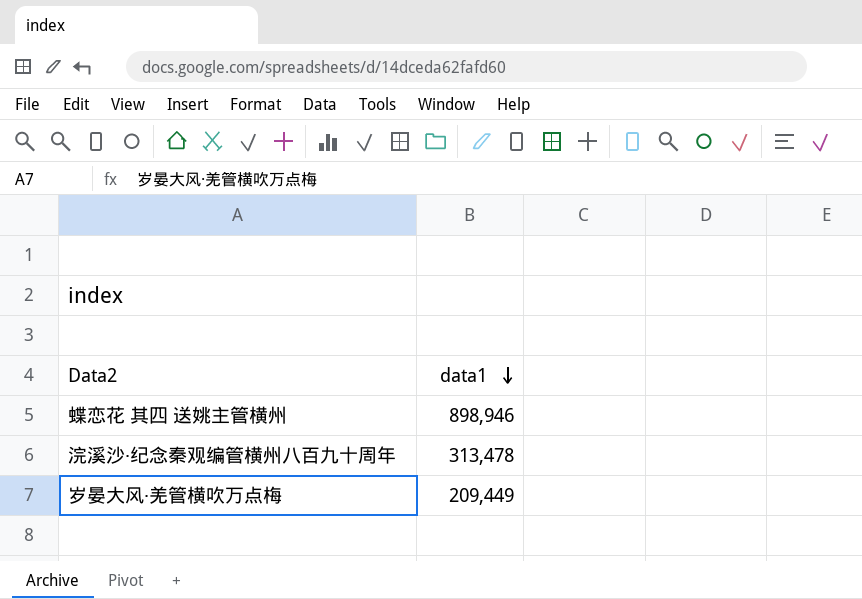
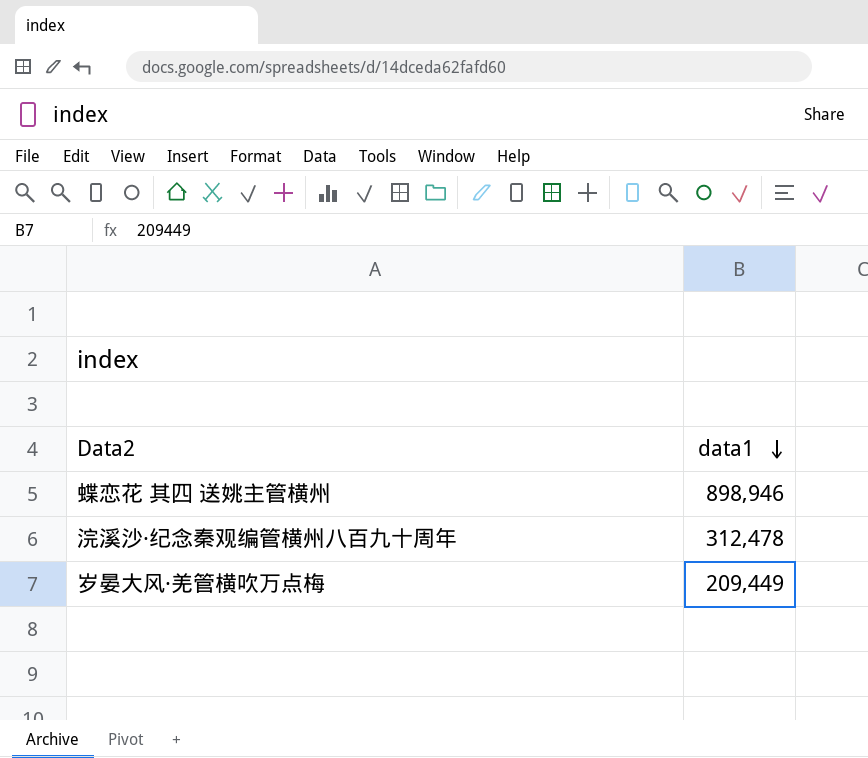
浣溪沙·纪念秦观编管横州八百九十周年 | data1: 313,478 -> 312,478

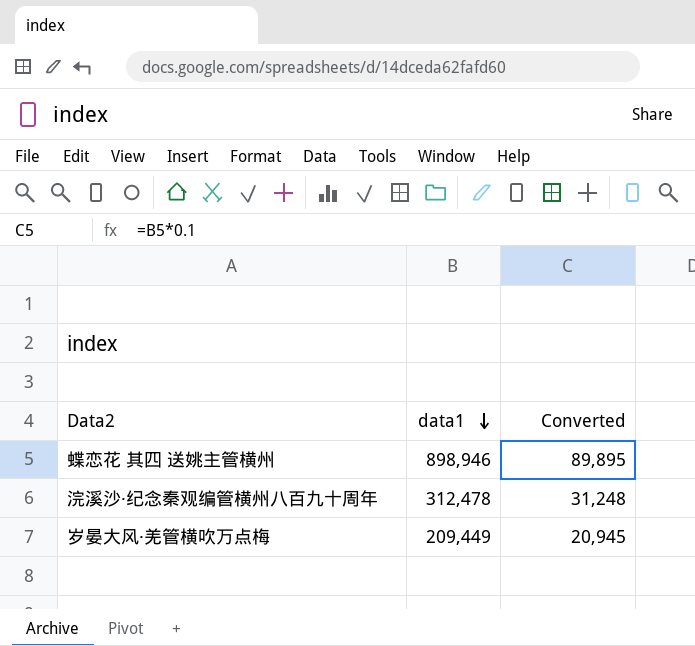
column Converted | formula: none -> [data1] * 0.1

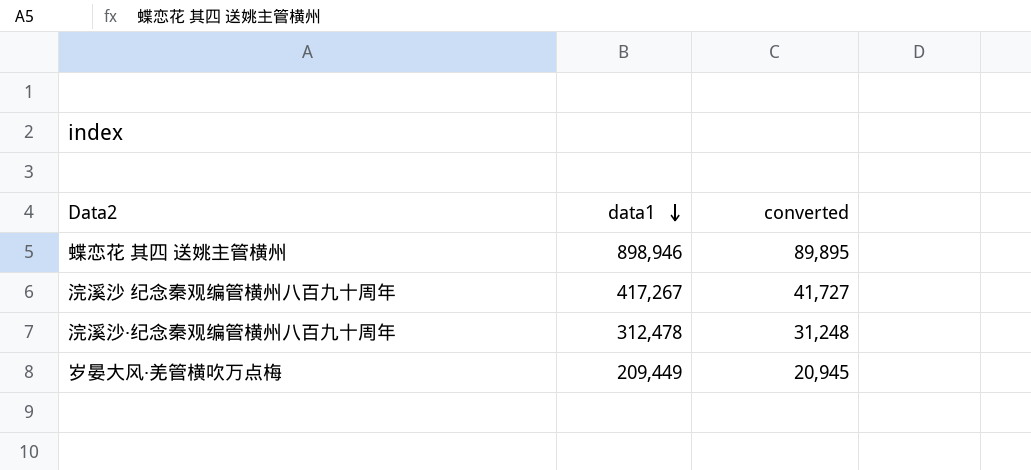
column name: Converted -> converted
row 浣溪沙 纪念秦观编管横州八百九十周年: none -> 417,267 | 41,727

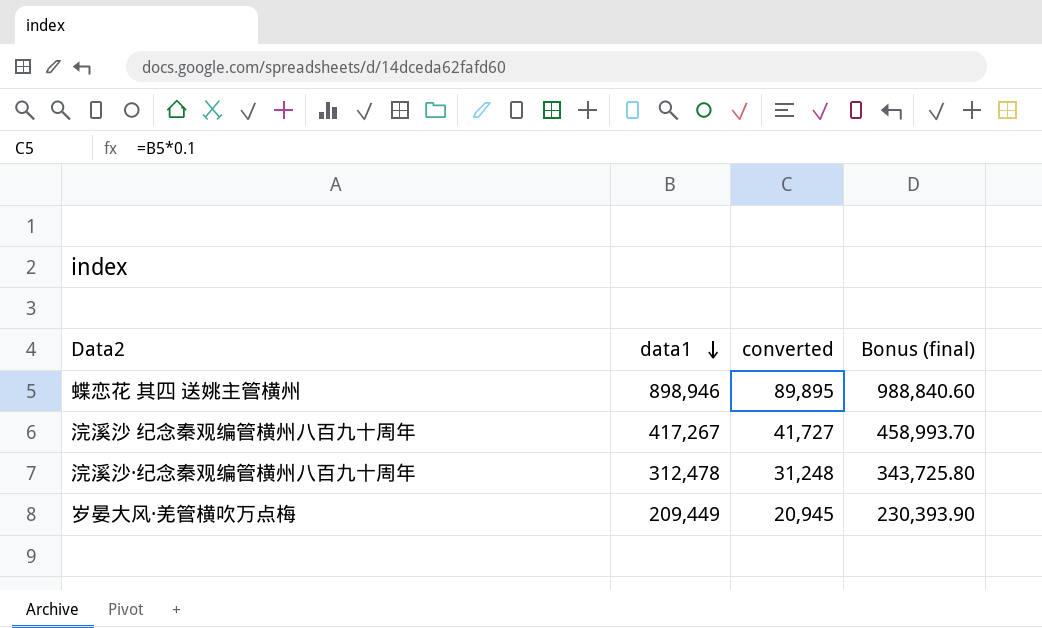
column Bonus (final) | formula: none -> [data1] * 1.1

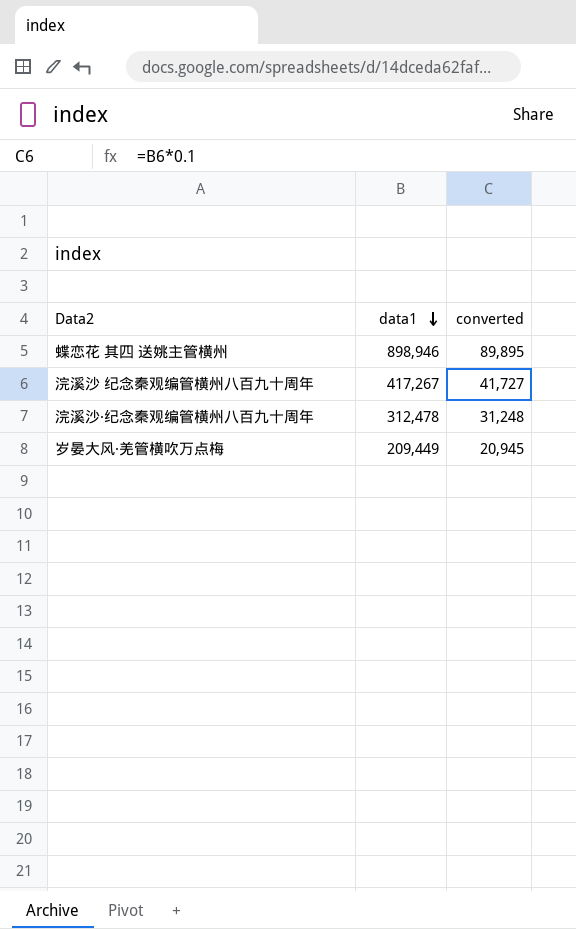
column Bonus (final) | formula: [data1] * 1.1 -> none

